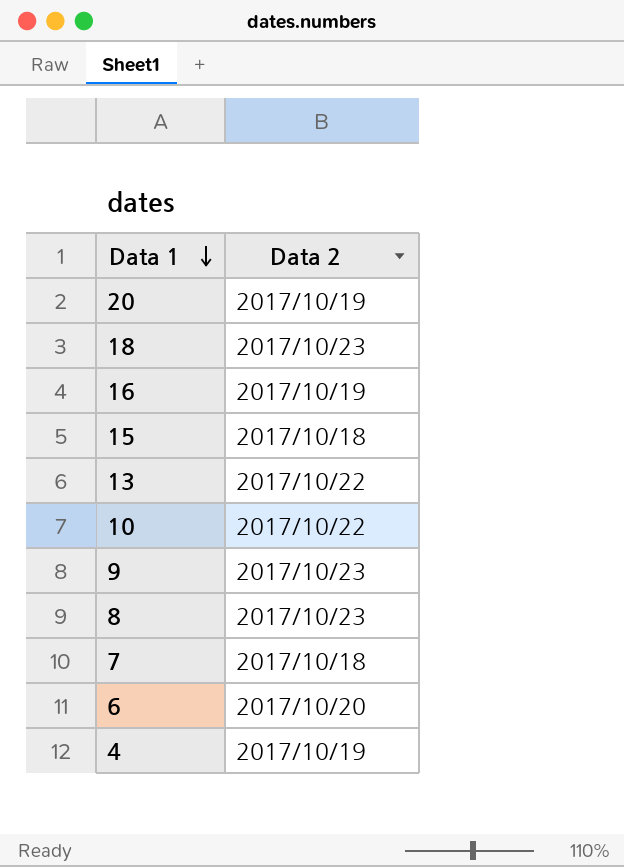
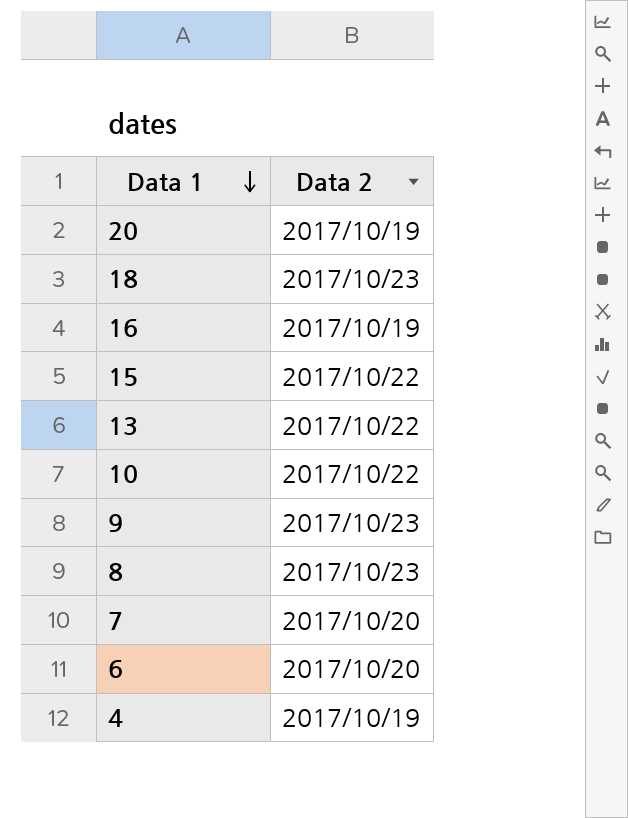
15 | Data 2: 2017/10/18 -> 2017/10/22
7 | Data 2: 2017/10/18 -> 2017/10/20

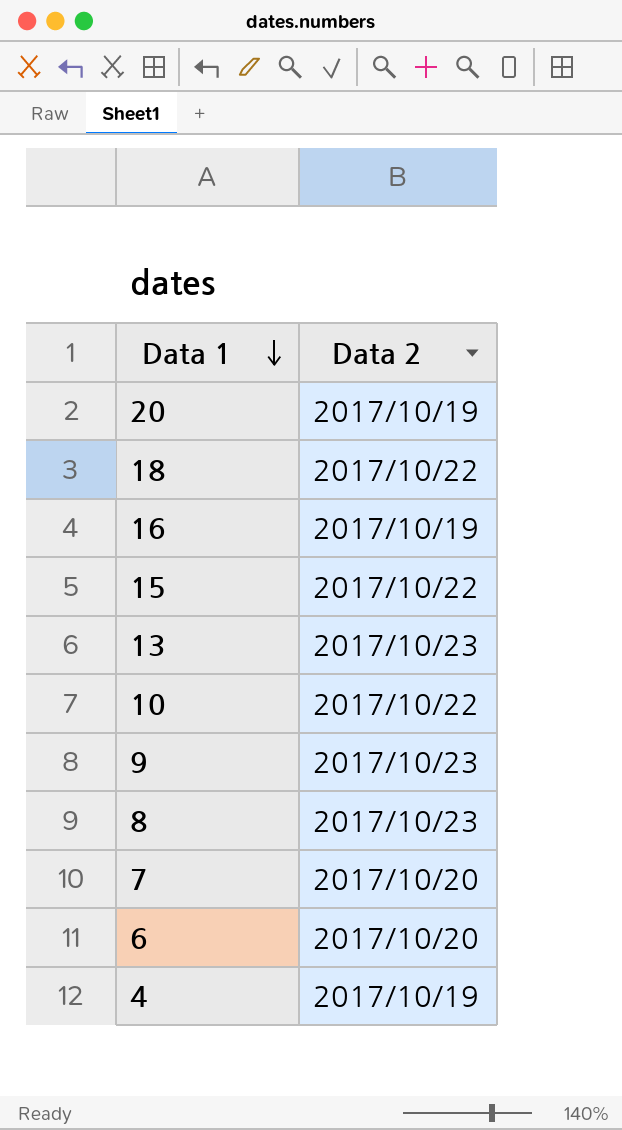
18 | Data 2: 2017/10/23 -> 2017/10/22
13 | Data 2: 2017/10/22 -> 2017/10/23

